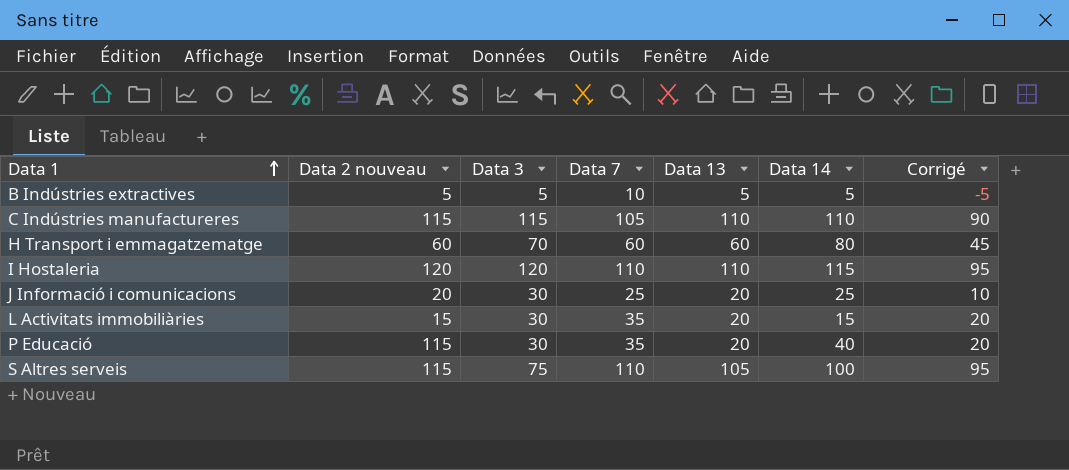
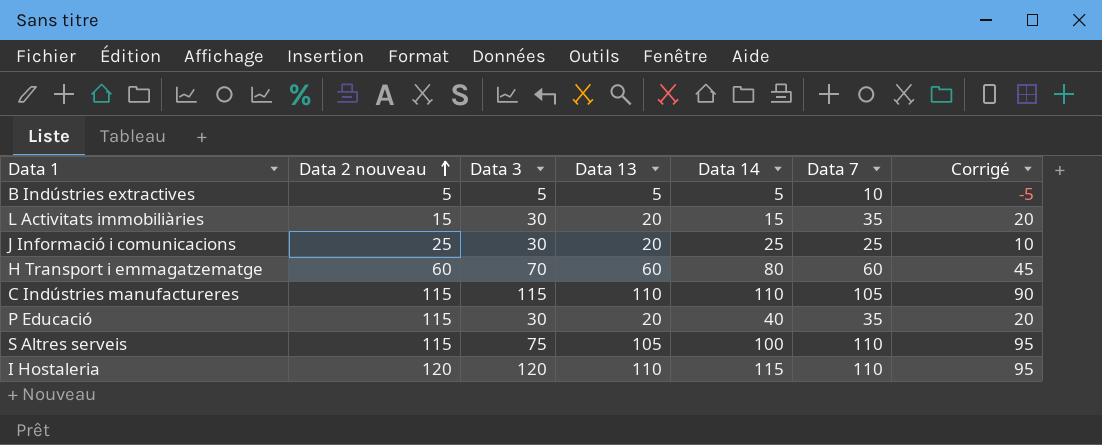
row order: Data 1 ascending -> Data 2 nouveau ascending
column Data 7 | position: 4 -> 6
J Informació i comunicacions | Data 2 nouveau: 20 -> 25

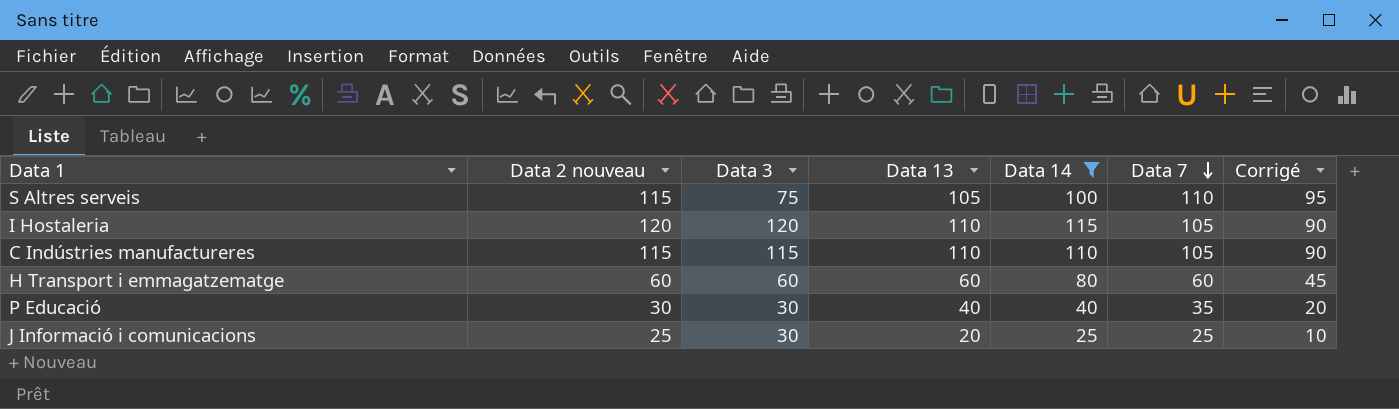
filter: none -> Data 14 >= 25
row order: Data 2 nouveau ascending -> Data 7 descending
I Hostaleria | Data 7: 110 -> 105
I Hostaleria | Corrigé: 95 -> 90
H Transport i emmagatzematge | Data 3: 70 -> 60
P Educació | Data 2 nouveau: 115 -> 30
P Educació | Data 13: 20 -> 40

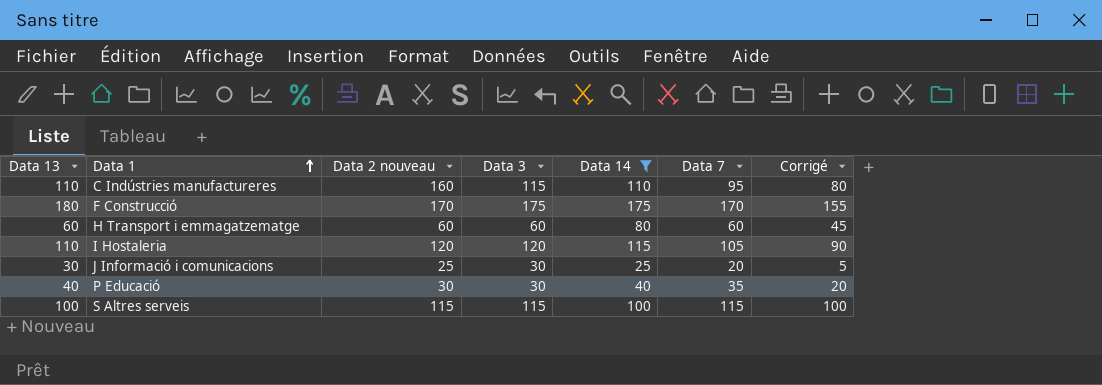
row order: Data 7 descending -> Data 1 ascending
column Data 13 | position: 4 -> 1
C Indústries manufactureres | Data 2 nouveau: 115 -> 160
C Indústries manufactureres | Data 7: 105 -> 95
C Indústries manufactureres | Corrigé: 90 -> 80
row F Construcció: none -> 180 | 170 | 175 | 175 | 170 | 155
J Informació i comunicacions | Data 13: 20 -> 30
J Informació i comunicacions | Data 7: 25 -> 20
J Informació i comunicacions | Corrigé: 10 -> 5
S Altres serveis | Data 13: 105 -> 100
S Altres serveis | Data 3: 75 -> 115
S Altres serveis | Data 7: 110 -> 115
S Altres serveis | Corrigé: 95 -> 100

